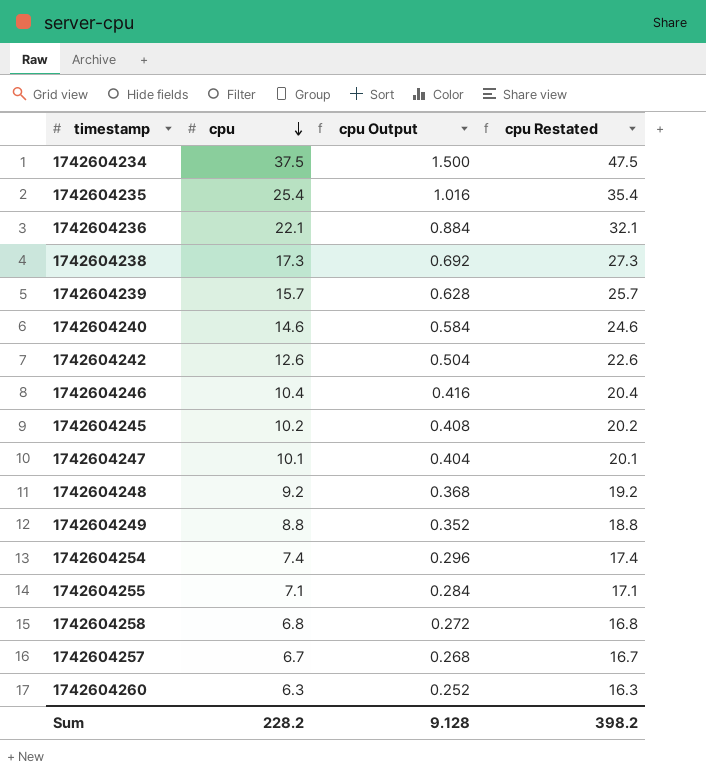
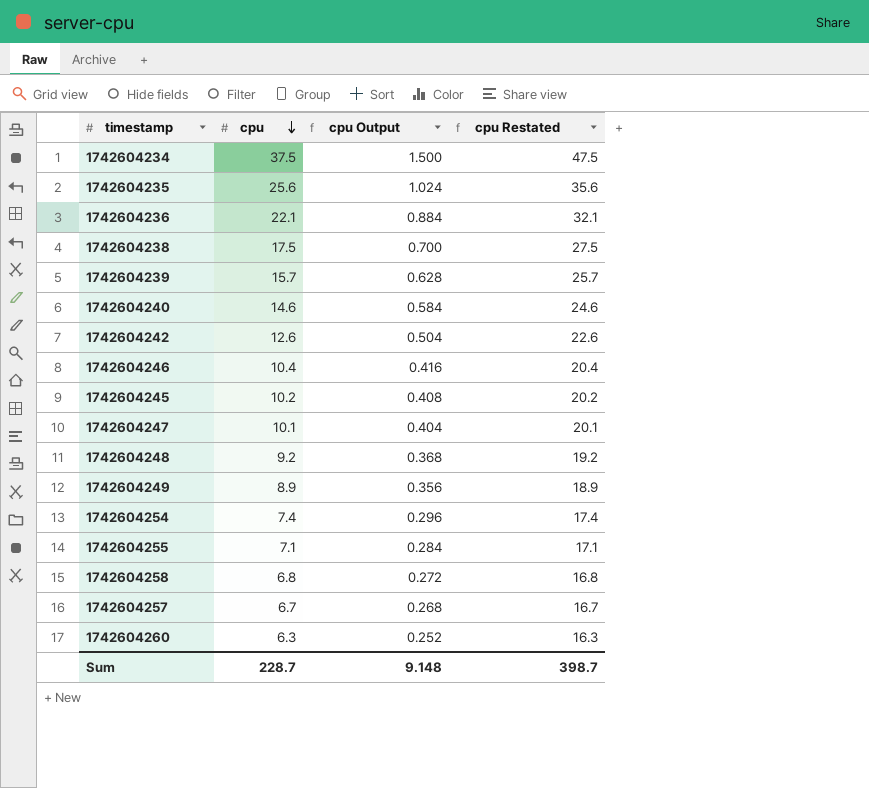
1742604235 | cpu: 25.4 -> 25.6
1742604235 | cpu Output: 1.016 -> 1.024
1742604235 | cpu Restated: 35.4 -> 35.6
1742604238 | cpu: 17.3 -> 17.5
1742604238 | cpu Output: 0.692 -> 0.700
1742604238 | cpu Restated: 27.3 -> 27.5
1742604249 | cpu: 8.8 -> 8.9
1742604249 | cpu Output: 0.352 -> 0.356
1742604249 | cpu Restated: 18.8 -> 18.9
Sum | cpu: 228.2 -> 228.7
Sum | cpu Output: 9.128 -> 9.148
Sum | cpu Restated: 398.2 -> 398.7

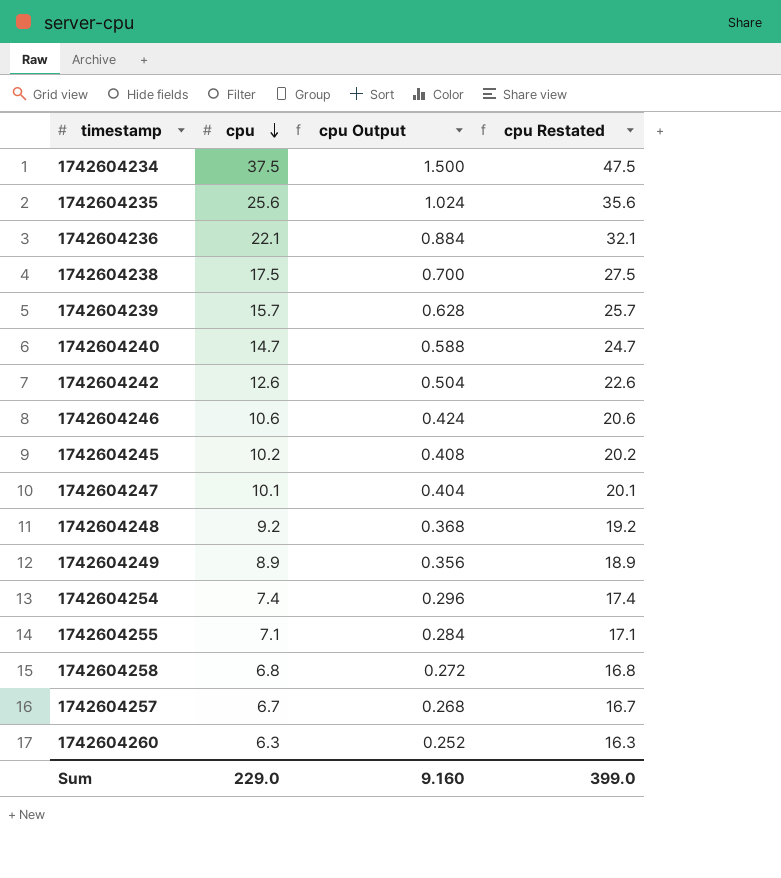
1742604240 | cpu: 14.6 -> 14.7
1742604240 | cpu Output: 0.584 -> 0.588
1742604240 | cpu Restated: 24.6 -> 24.7
1742604246 | cpu: 10.4 -> 10.6
1742604246 | cpu Output: 0.416 -> 0.424
1742604246 | cpu Restated: 20.4 -> 20.6
Sum | cpu: 228.7 -> 229.0
Sum | cpu Output: 9.148 -> 9.160
Sum | cpu Restated: 398.7 -> 399.0

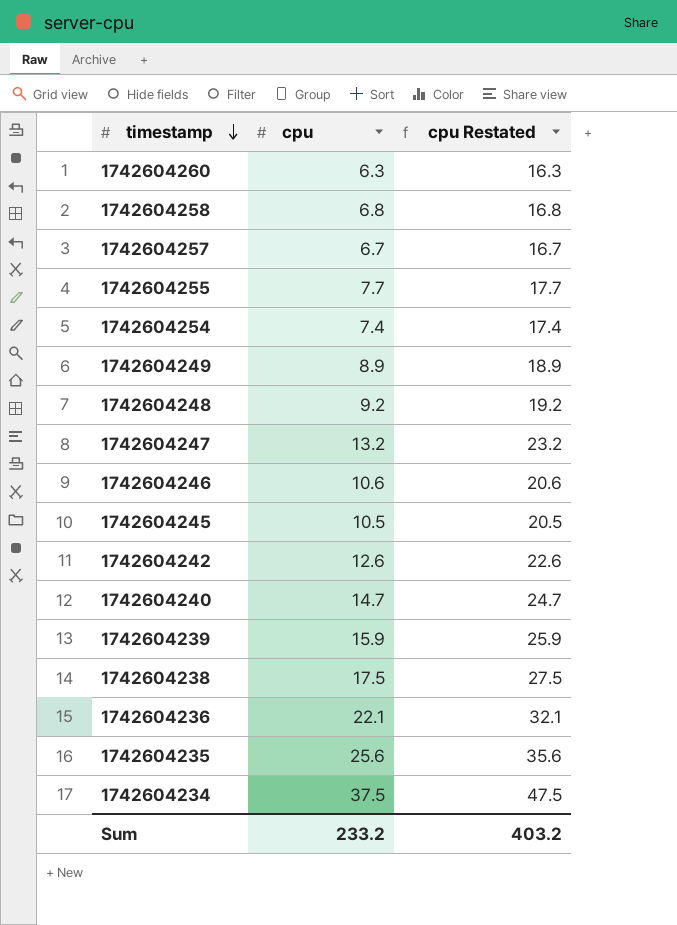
row order: cpu descending -> timestamp descending
column cpu Output | formula: [cpu] * 0.04 -> none
1742604255 | cpu: 7.1 -> 7.7
1742604255 | cpu Restated: 17.1 -> 17.7
1742604247 | cpu: 10.1 -> 13.2
1742604247 | cpu Restated: 20.1 -> 23.2
1742604245 | cpu: 10.2 -> 10.5
1742604245 | cpu Restated: 20.2 -> 20.5
1742604239 | cpu: 15.7 -> 15.9
1742604239 | cpu Restated: 25.7 -> 25.9
Sum | cpu: 229.0 -> 233.2
Sum | cpu Restated: 399.0 -> 403.2

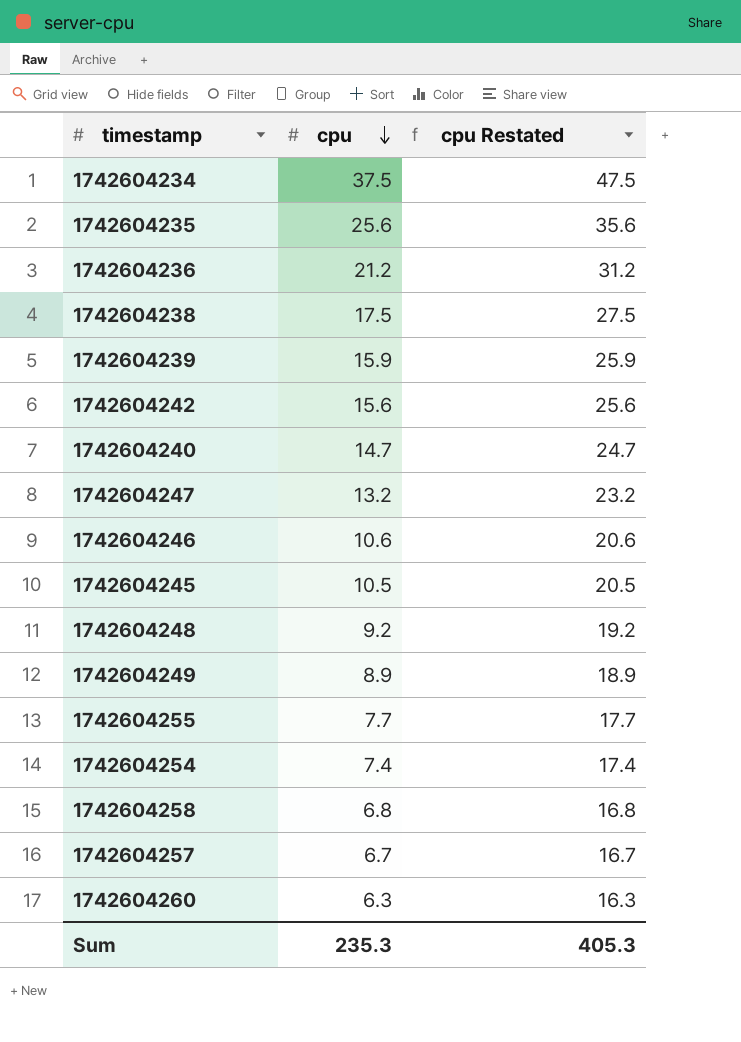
row order: timestamp descending -> cpu descending
1742604236 | cpu: 22.1 -> 21.2
1742604236 | cpu Restated: 32.1 -> 31.2
1742604242 | cpu: 12.6 -> 15.6
1742604242 | cpu Restated: 22.6 -> 25.6
Sum | cpu: 233.2 -> 235.3
Sum | cpu Restated: 403.2 -> 405.3

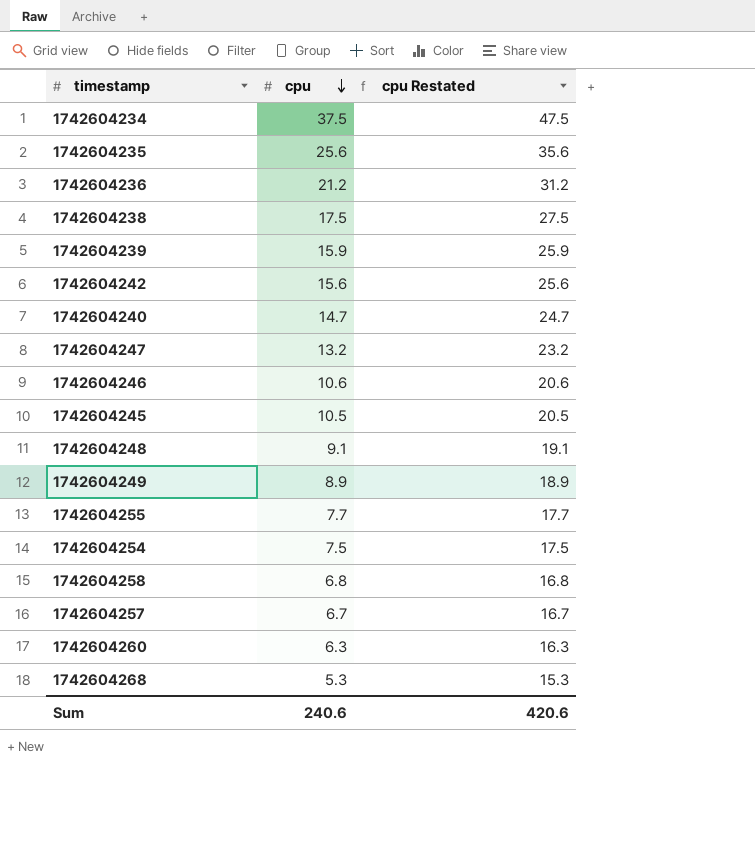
1742604248 | cpu: 9.2 -> 9.1
1742604248 | cpu Restated: 19.2 -> 19.1
1742604254 | cpu: 7.4 -> 7.5
1742604254 | cpu Restated: 17.4 -> 17.5
row 1742604268: none -> 5.3 | 15.3
Sum | cpu: 235.3 -> 240.6
Sum | cpu Restated: 405.3 -> 420.6

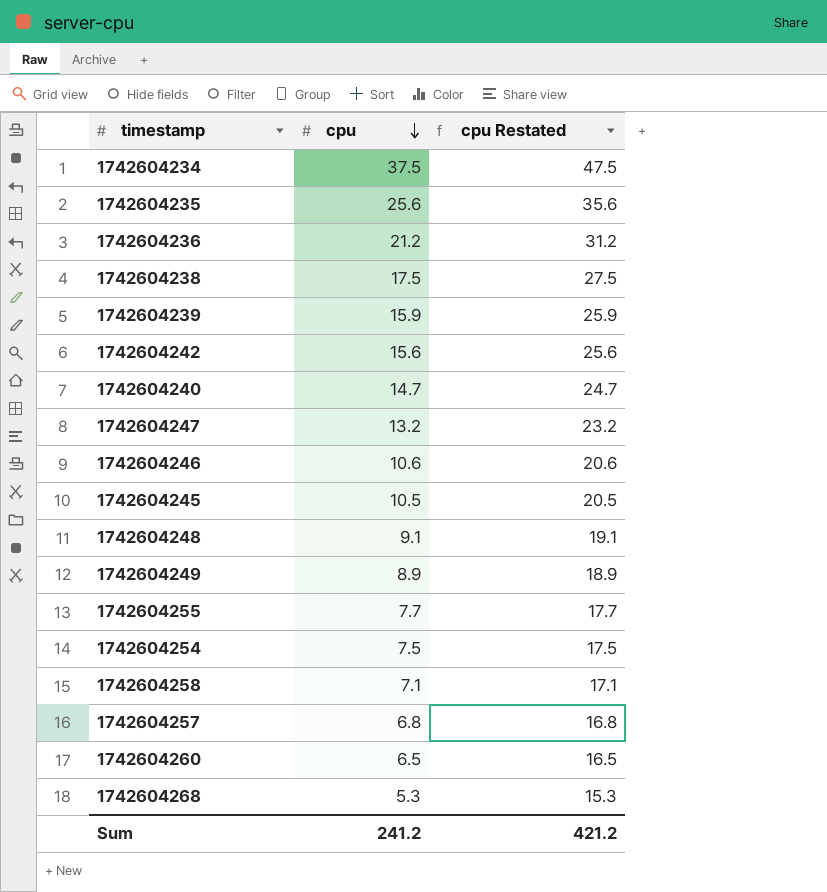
1742604258 | cpu: 6.8 -> 7.1
1742604258 | cpu Restated: 16.8 -> 17.1
1742604257 | cpu: 6.7 -> 6.8
1742604257 | cpu Restated: 16.7 -> 16.8
1742604260 | cpu: 6.3 -> 6.5
1742604260 | cpu Restated: 16.3 -> 16.5
Sum | cpu: 240.6 -> 241.2
Sum | cpu Restated: 420.6 -> 421.2

